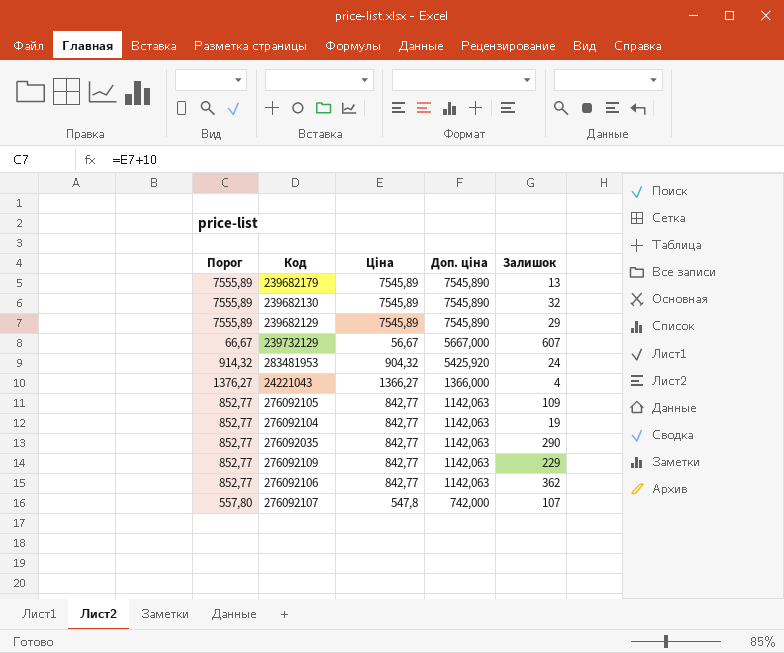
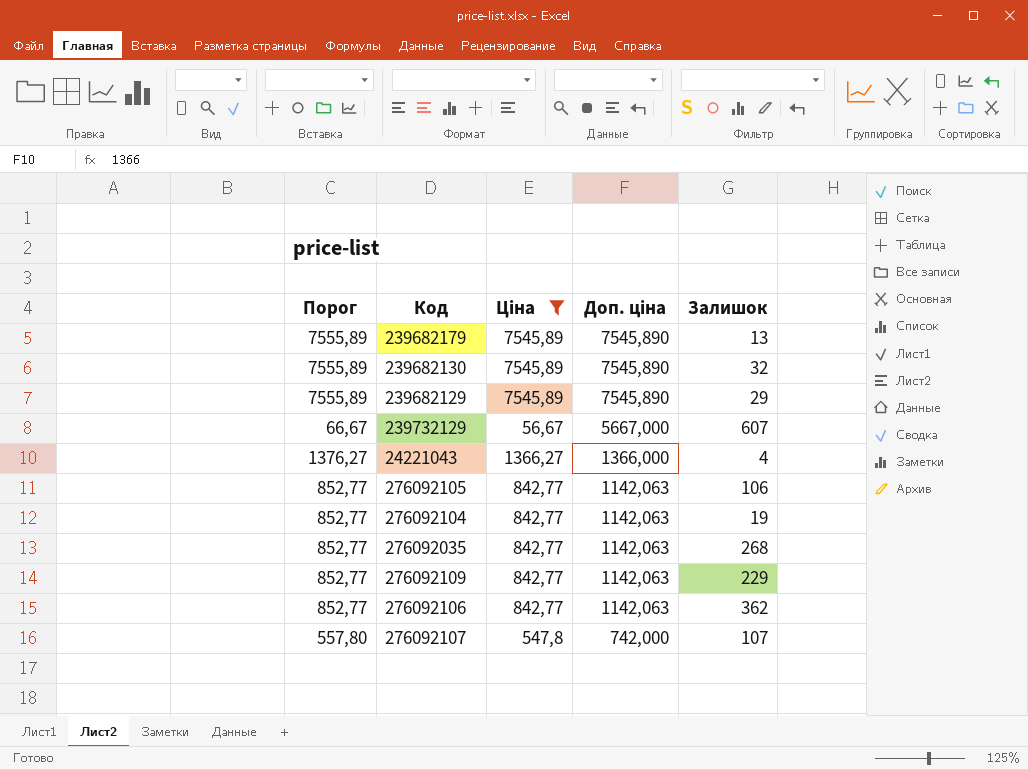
filter: none -> Ціна != 904,32
276092105 | Залишок: 109 -> 106
276092035 | Залишок: 290 -> 268

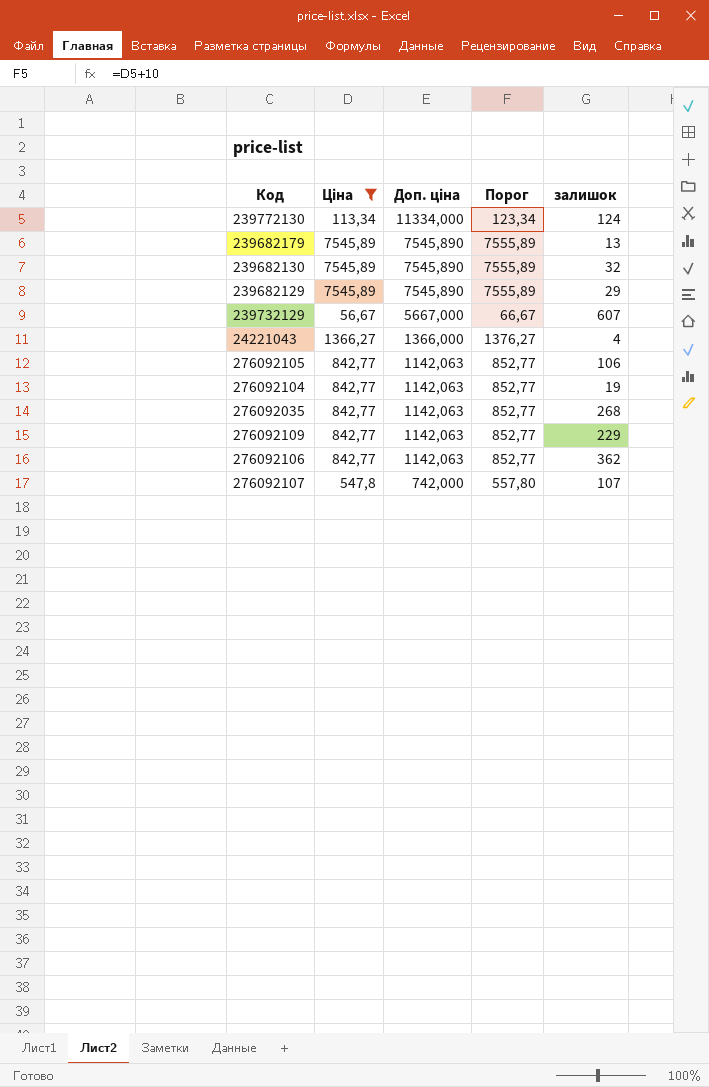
column Порог | position: 1 -> 4
column name: Залишок -> залишок
row 239772130: none -> 113,34 | 11334,000 | 123,34 | 124

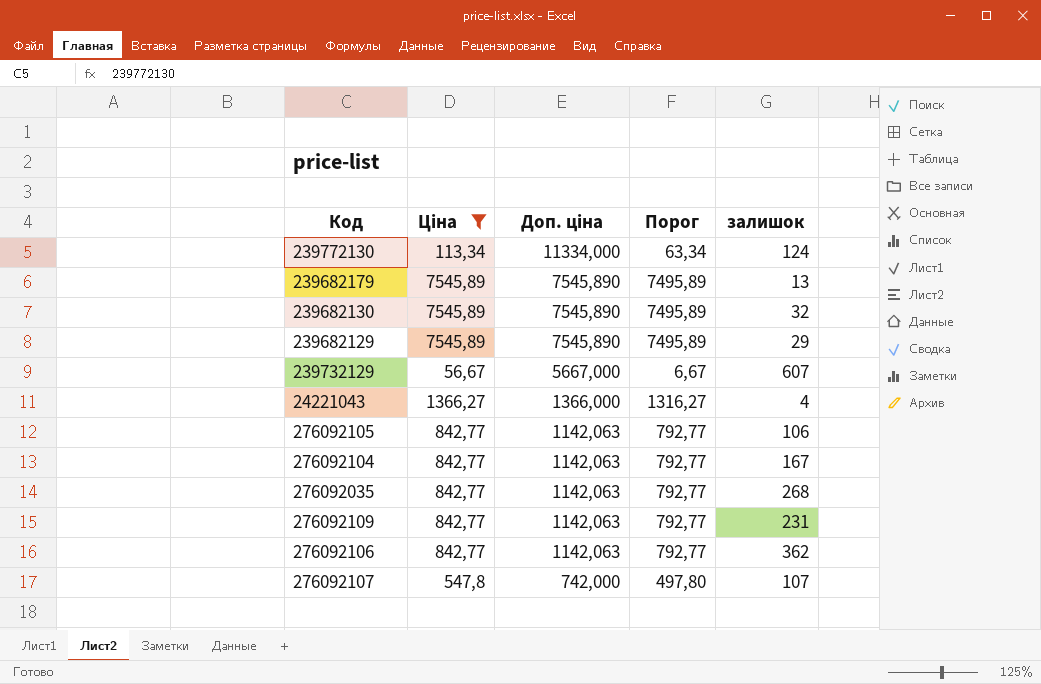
column Порог | formula: [Ціна] + 10 -> [Ціна] - 50
276092104 | залишок: 19 -> 167
276092109 | залишок: 229 -> 231

